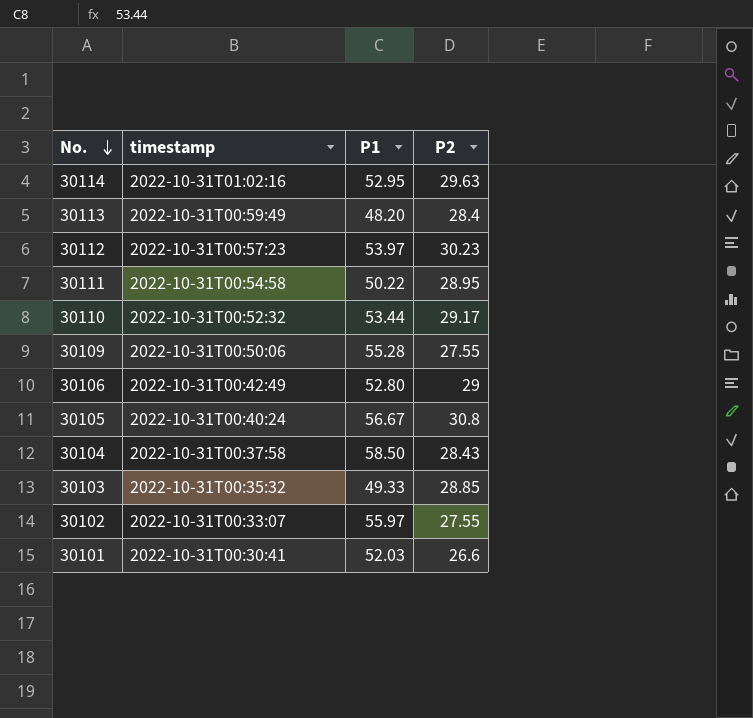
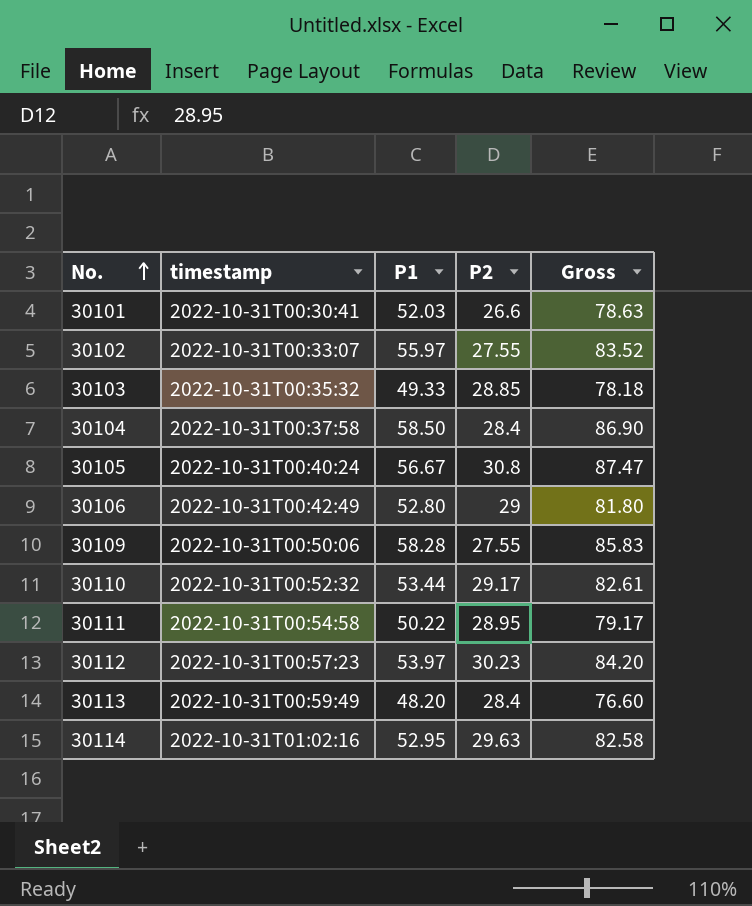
row order: No. descending -> No. ascending
column Gross | formula: none -> [P1] + [P2]
30104 | P2: 28.43 -> 28.4
30109 | P1: 55.28 -> 58.28

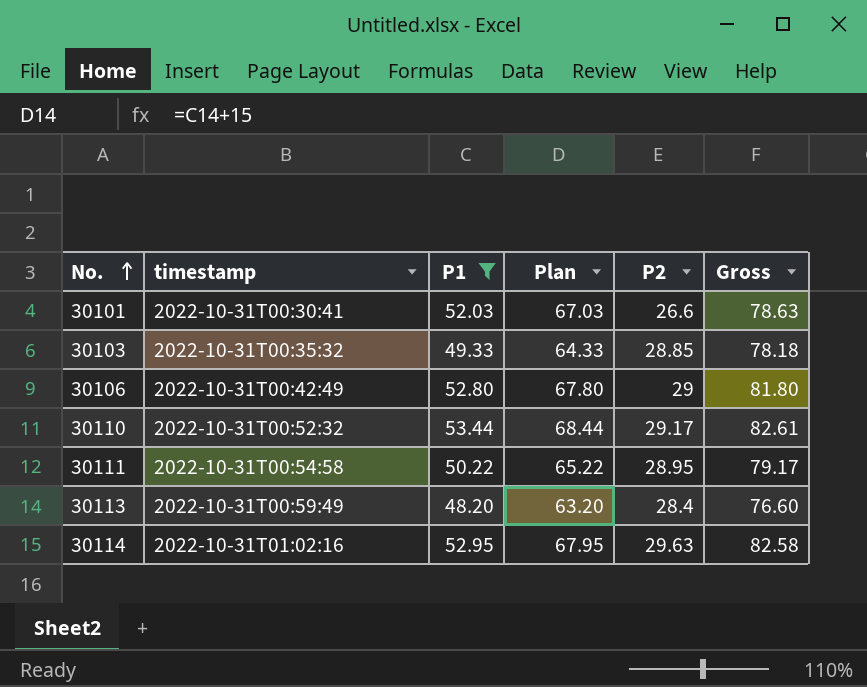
filter: none -> P1 <= 53.44
column Plan | formula: none -> [P1] + 15

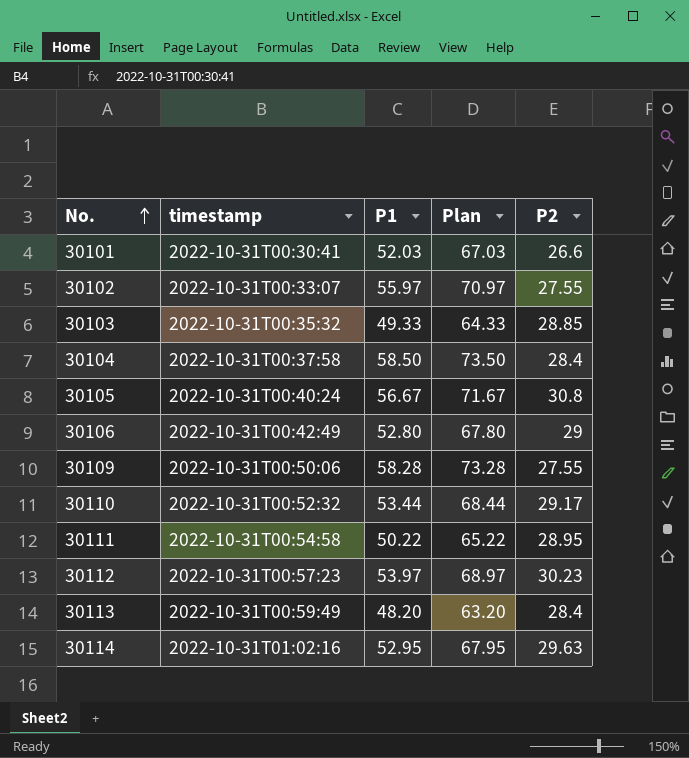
filter: P1 <= 53.44 -> none
column Gross | formula: [P1] + [P2] -> none

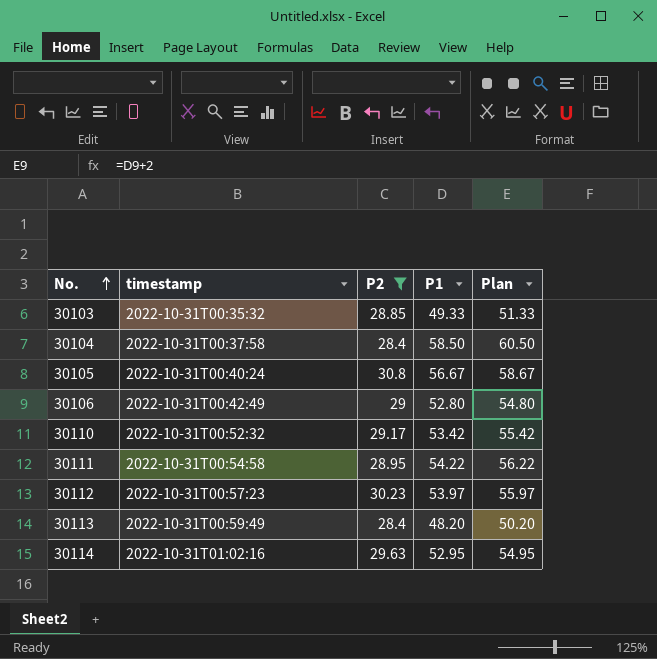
filter: none -> P2 >= 28.4
column P2 | position: 5 -> 3
column Plan | formula: [P1] + 15 -> [P1] + 2
30110 | P1: 53.44 -> 53.42
30111 | P1: 50.22 -> 54.22

